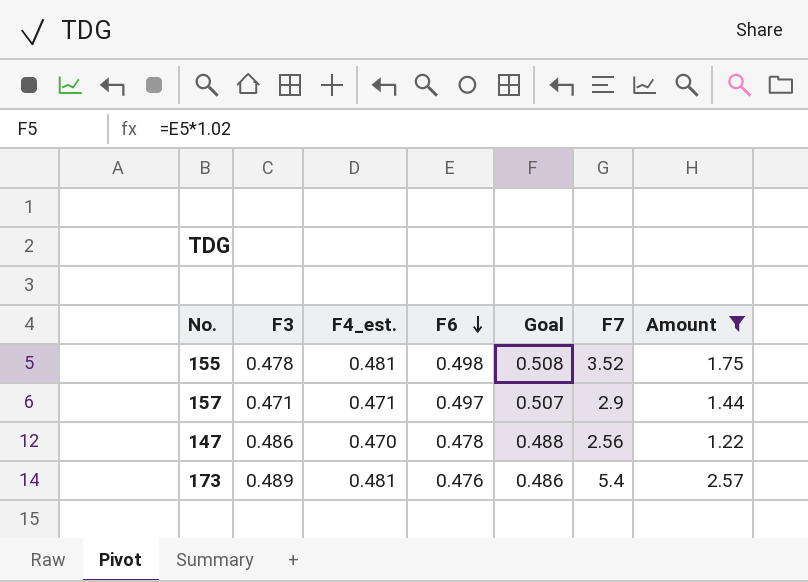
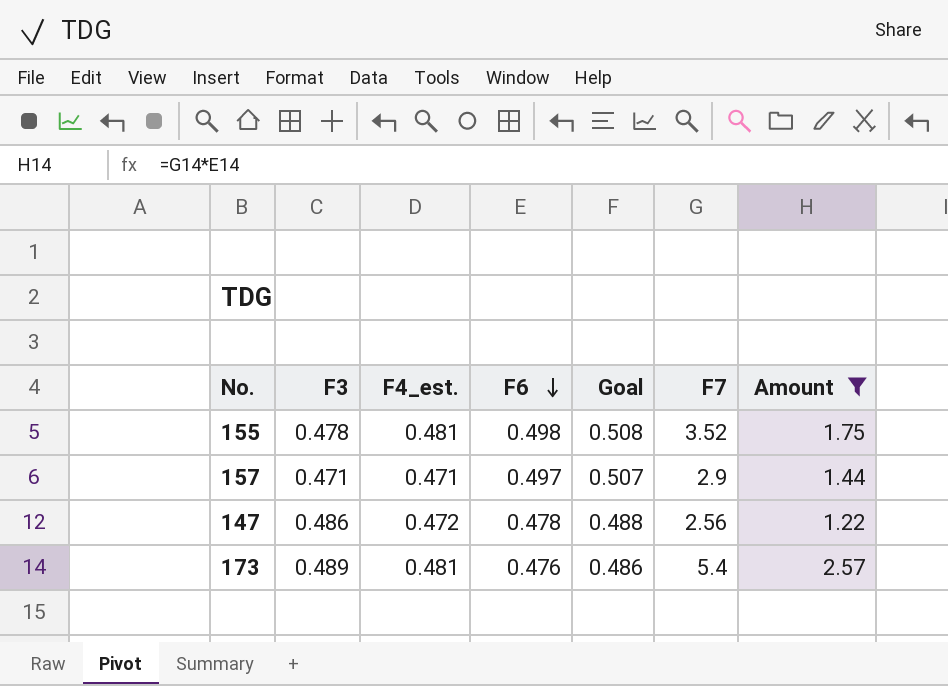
147 | F4_est.: 0.470 -> 0.472

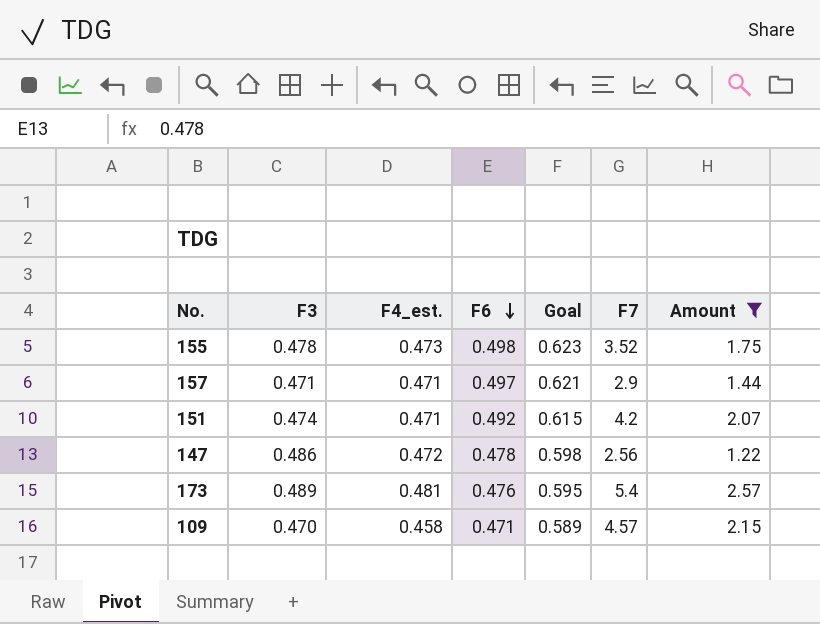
column Goal | formula: [F6] * 1.02 -> [F6] * 1.25
155 | F4_est.: 0.481 -> 0.473
row 151: none -> 0.474 | 0.471 | 0.492 | 0.615 | 4.2 | 2.07
row 109: none -> 0.470 | 0.458 | 0.471 | 0.589 | 4.57 | 2.15

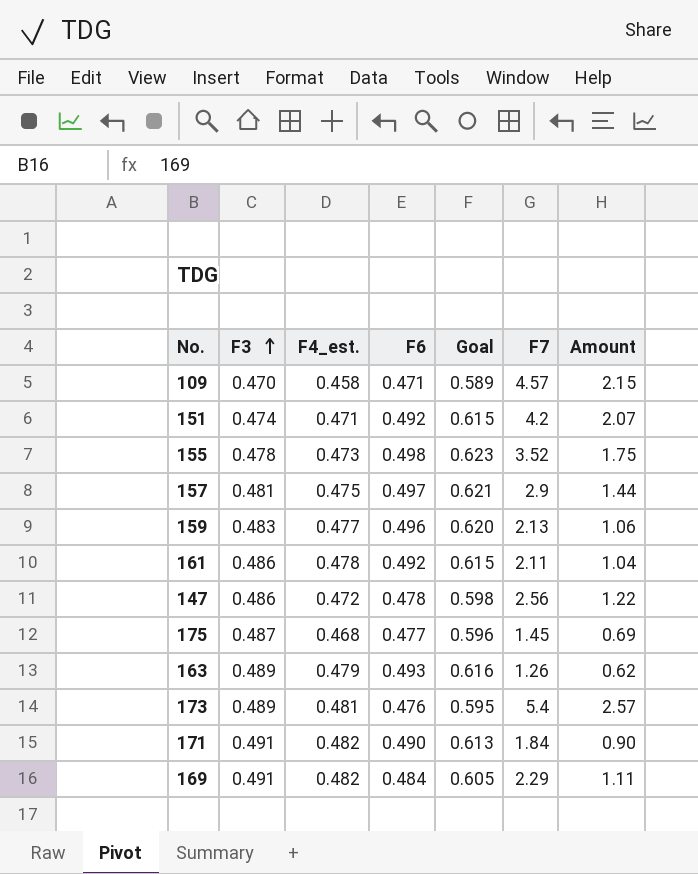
filter: Amount >= 1.22 -> none
row order: F6 descending -> F3 ascending
157 | F3: 0.471 -> 0.481
157 | F4_est.: 0.471 -> 0.475

